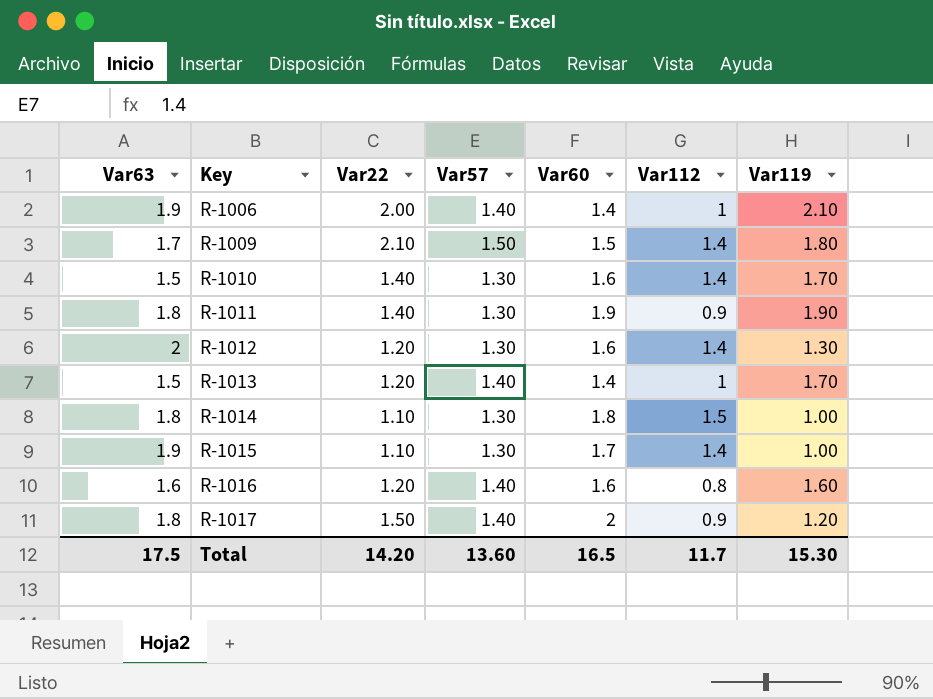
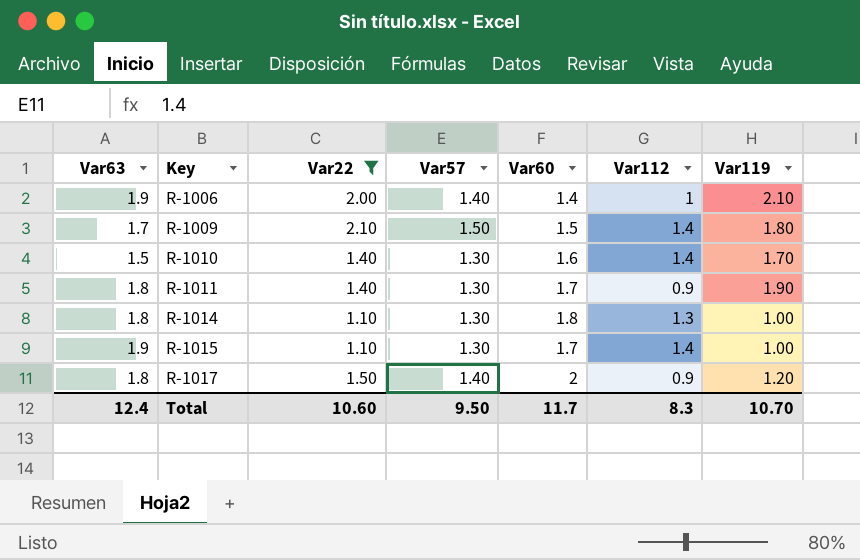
filter: none -> Var22 != 1.20
R-1011 | Var60: 1.9 -> 1.7
R-1014 | Var112: 1.5 -> 1.3
Total | Var63: 17.5 -> 12.4
Total | Var22: 14.20 -> 10.60
Total | Var57: 13.60 -> 9.50
Total | Var60: 16.5 -> 11.7
Total | Var112: 11.7 -> 8.3
Total | Var119: 15.30 -> 10.70

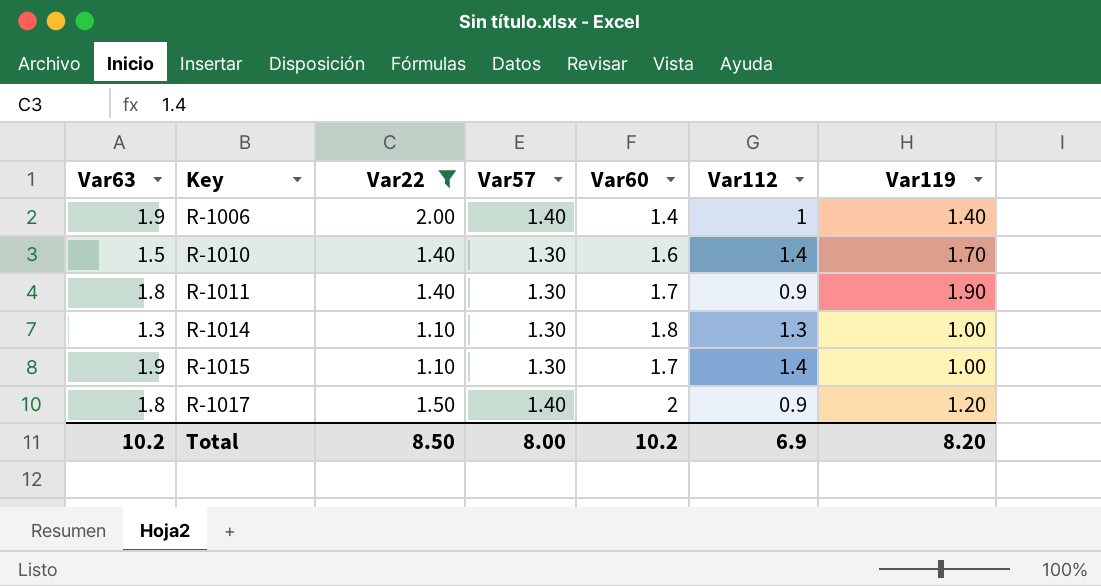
row R-1009: 1.7 | 2.10 | 1.50 | 1.5 | 1.4 | 1.80 -> none
R-1006 | Var119: 2.10 -> 1.40
R-1014 | Var63: 1.8 -> 1.3
Total | Var63: 12.4 -> 10.2
Total | Var22: 10.60 -> 8.50
Total | Var57: 9.50 -> 8.00
Total | Var60: 11.7 -> 10.2
Total | Var112: 8.3 -> 6.9
Total | Var119: 10.70 -> 8.20

